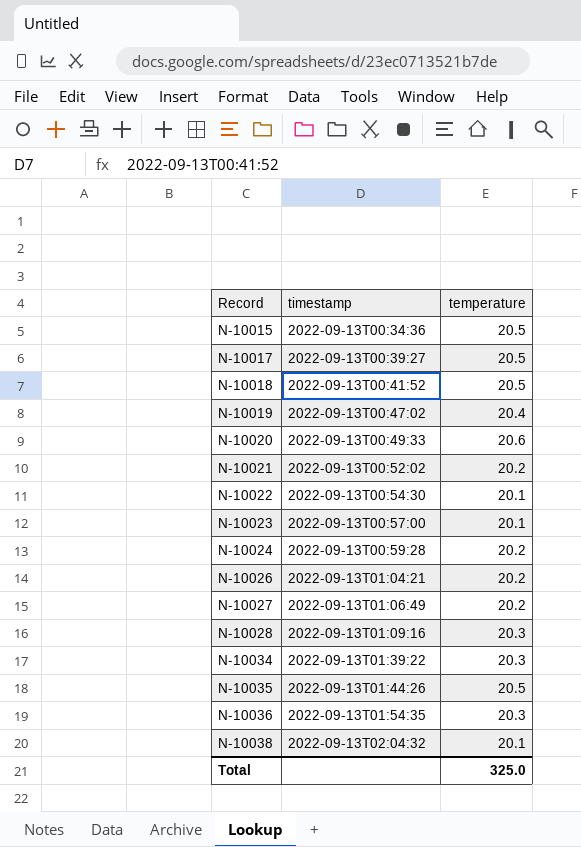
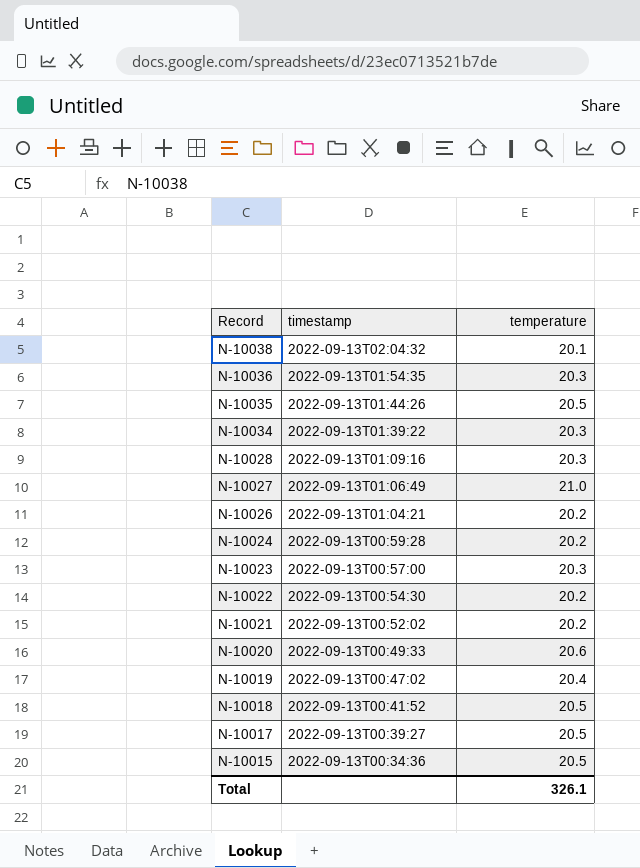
row order: Record ascending -> Record descending
N-10027 | temperature: 20.2 -> 21.0
N-10023 | temperature: 20.1 -> 20.3
N-10022 | temperature: 20.1 -> 20.2
Total | temperature: 325.0 -> 326.1

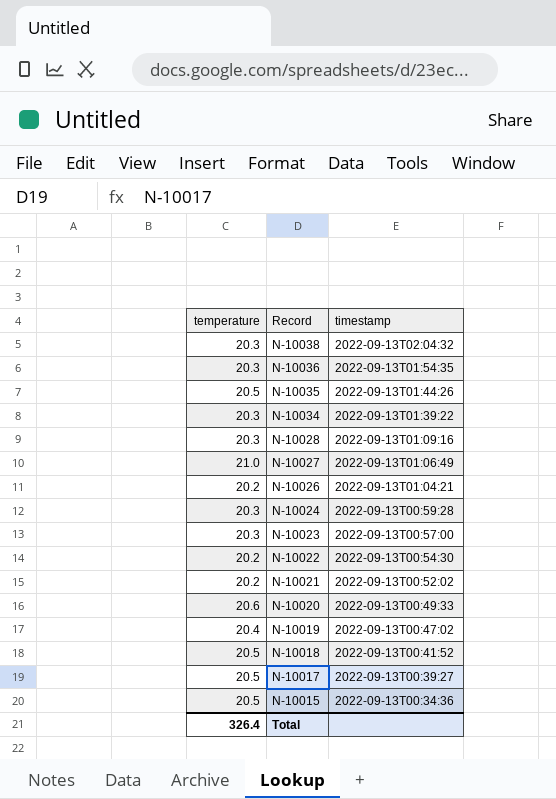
column temperature | position: 3 -> 1
N-10038 | temperature: 20.1 -> 20.3
N-10024 | temperature: 20.2 -> 20.3
Total | temperature: 326.1 -> 326.4

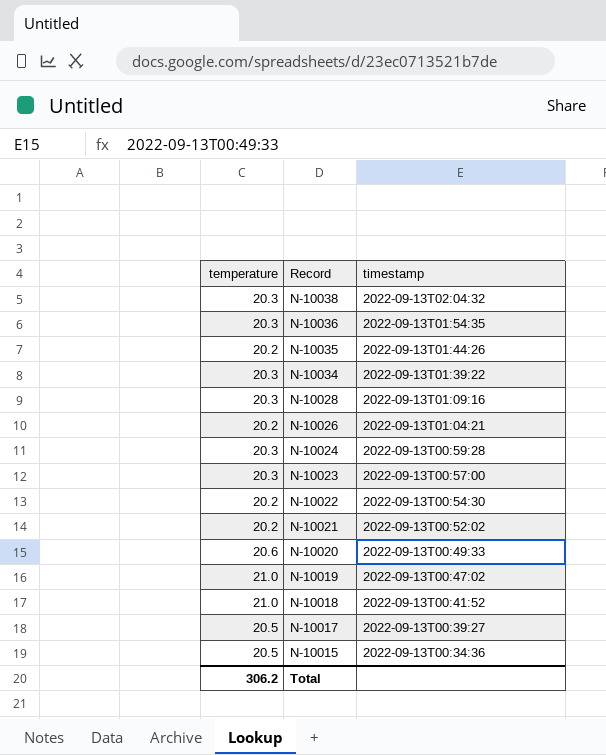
row N-10027: 21.0 | 2022-09-13T01:06:49 -> none
N-10035 | temperature: 20.5 -> 20.2
N-10019 | temperature: 20.4 -> 21.0
N-10018 | temperature: 20.5 -> 21.0
Total | temperature: 326.4 -> 306.2

